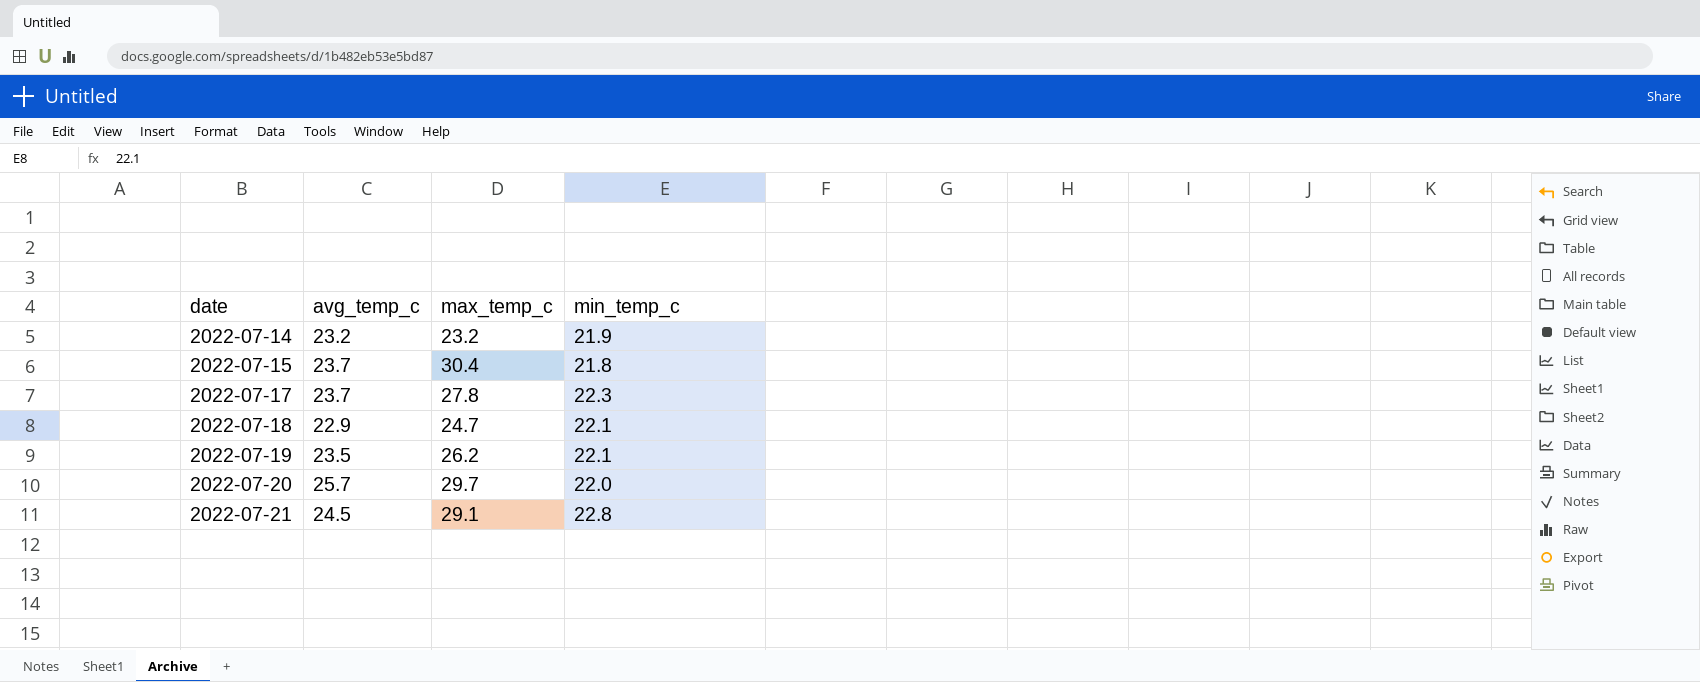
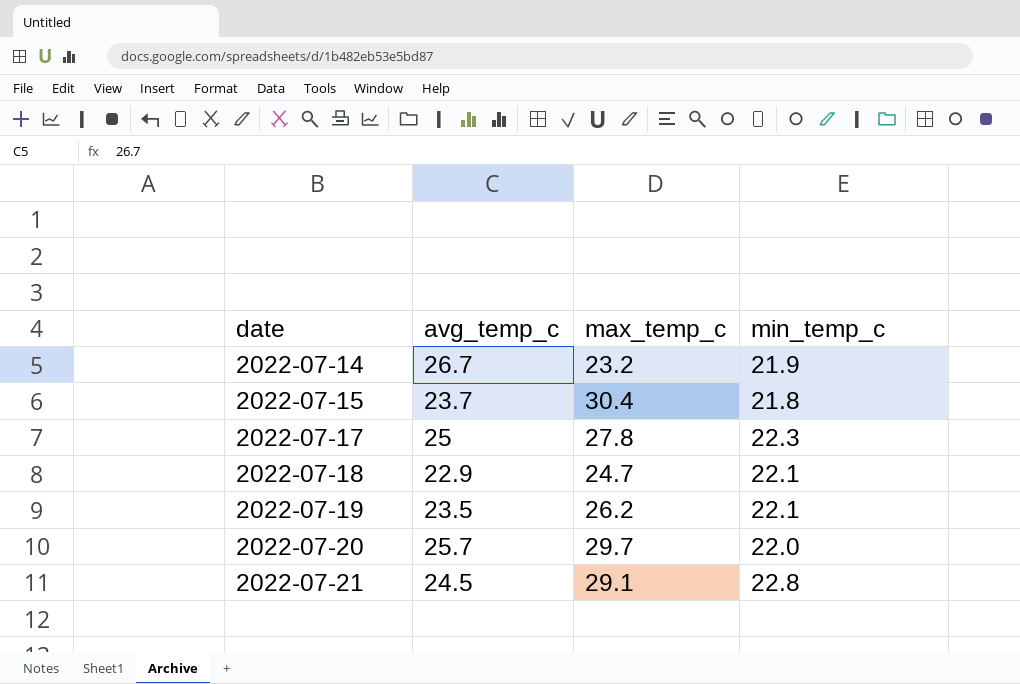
2022-07-14 | avg_temp_c: 23.2 -> 26.7
2022-07-17 | avg_temp_c: 23.7 -> 25

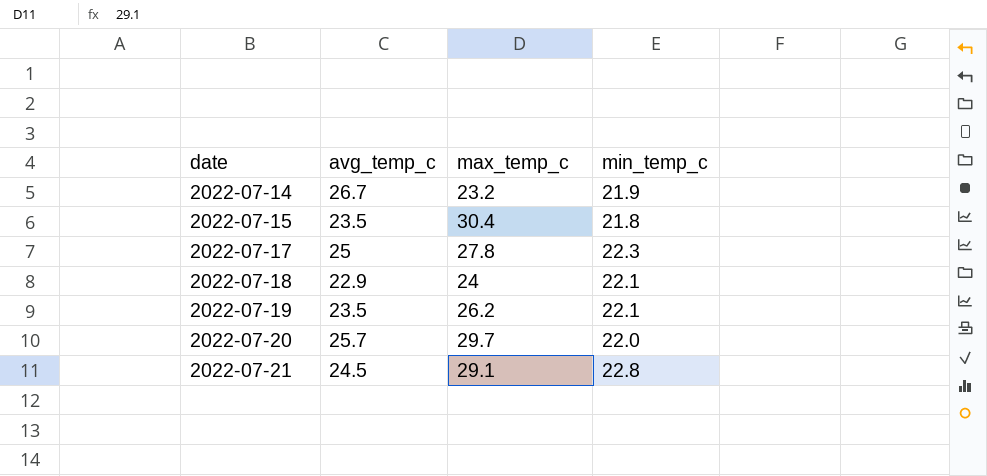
2022-07-15 | avg_temp_c: 23.7 -> 23.5
2022-07-18 | max_temp_c: 24.7 -> 24

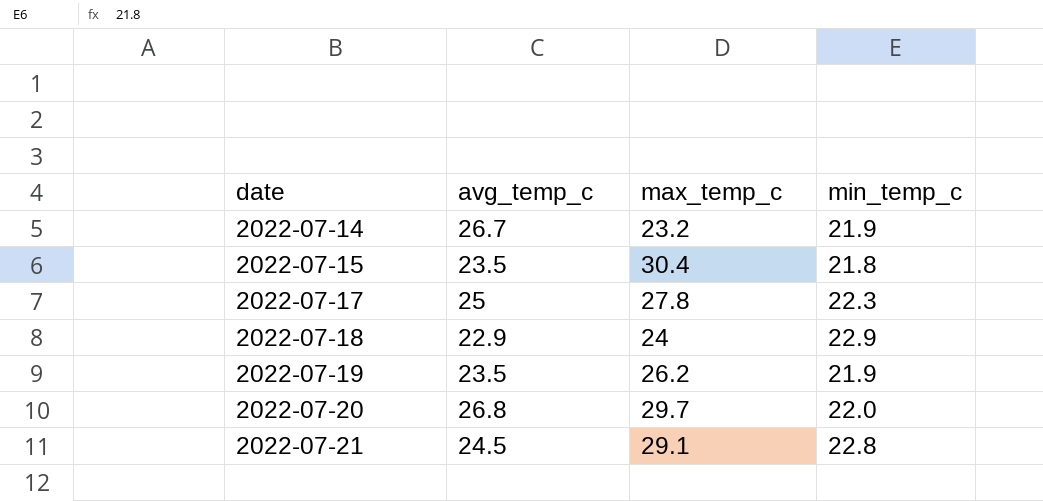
2022-07-18 | min_temp_c: 22.1 -> 22.9
2022-07-19 | min_temp_c: 22.1 -> 21.9
2022-07-20 | avg_temp_c: 25.7 -> 26.8

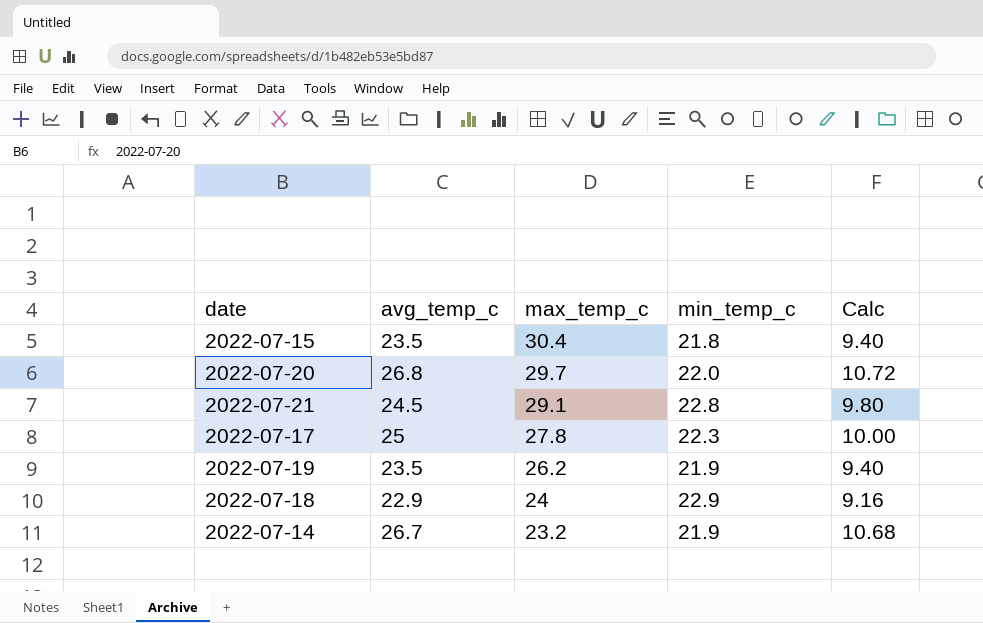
row order: date ascending -> max_temp_c descending
column Calc | formula: none -> [avg_temp_c] * 0.4

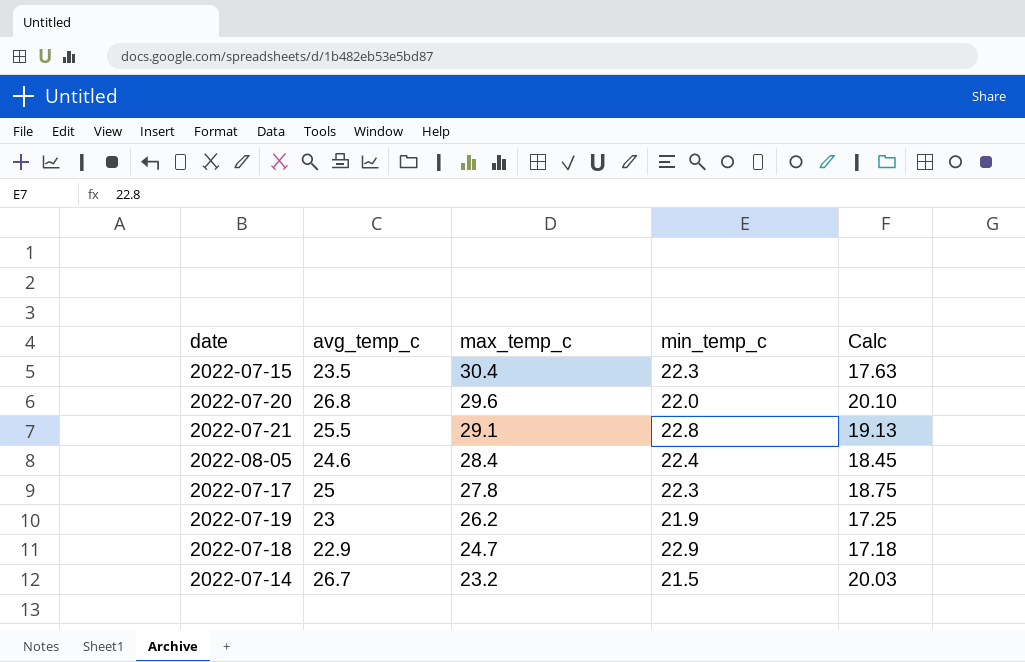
column Calc | formula: [avg_temp_c] * 0.4 -> [avg_temp_c] * 0.75
2022-07-15 | min_temp_c: 21.8 -> 22.3
2022-07-20 | max_temp_c: 29.7 -> 29.6
2022-07-21 | avg_temp_c: 24.5 -> 25.5
row 2022-08-05: none -> 24.6 | 28.4 | 22.4 | 18.45
2022-07-19 | avg_temp_c: 23.5 -> 23
2022-07-18 | max_temp_c: 24 -> 24.7
2022-07-14 | min_temp_c: 21.9 -> 21.5

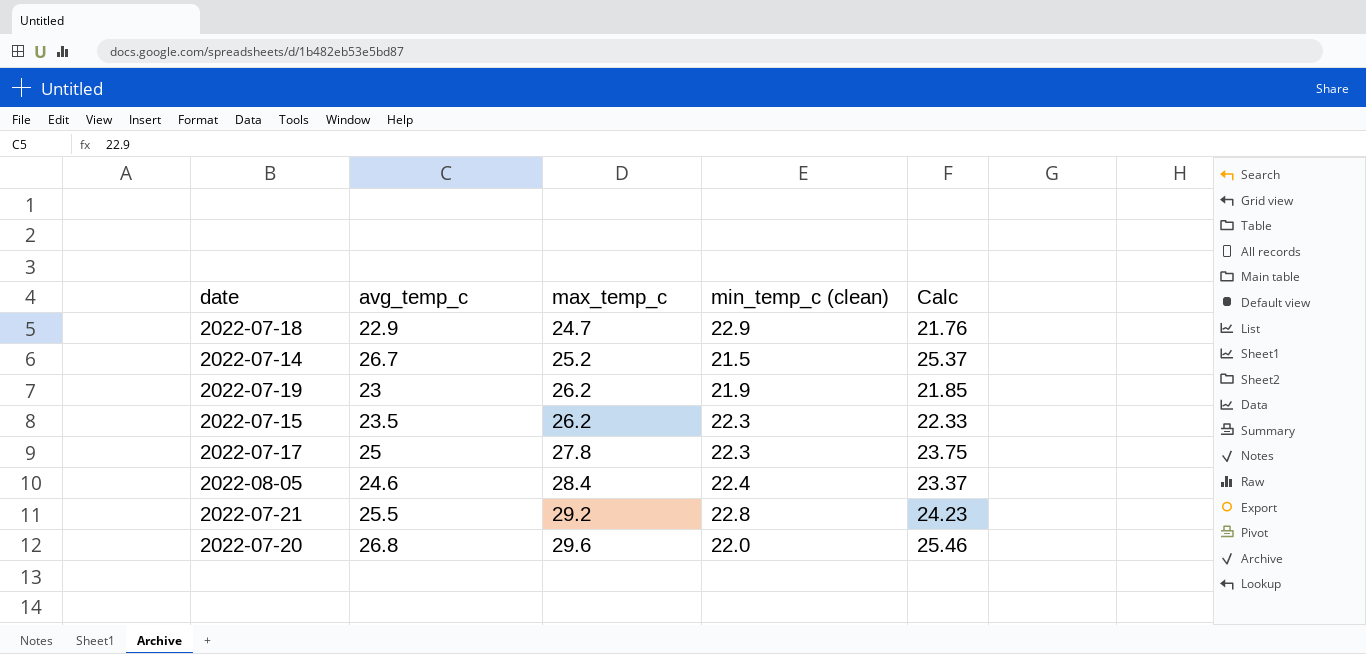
row order: max_temp_c descending -> max_temp_c ascending
column name: min_temp_c -> min_temp_c (clean)
column Calc | formula: [avg_temp_c] * 0.75 -> [avg_temp_c] * 0.95
2022-07-14 | max_temp_c: 23.2 -> 25.2
2022-07-15 | max_temp_c: 30.4 -> 26.2
2022-07-21 | max_temp_c: 29.1 -> 29.2

